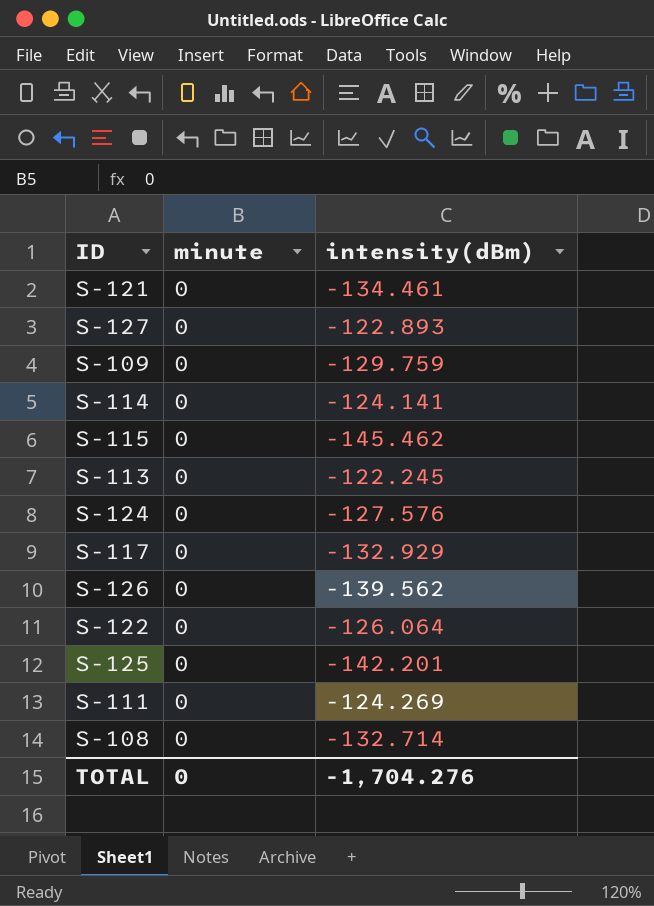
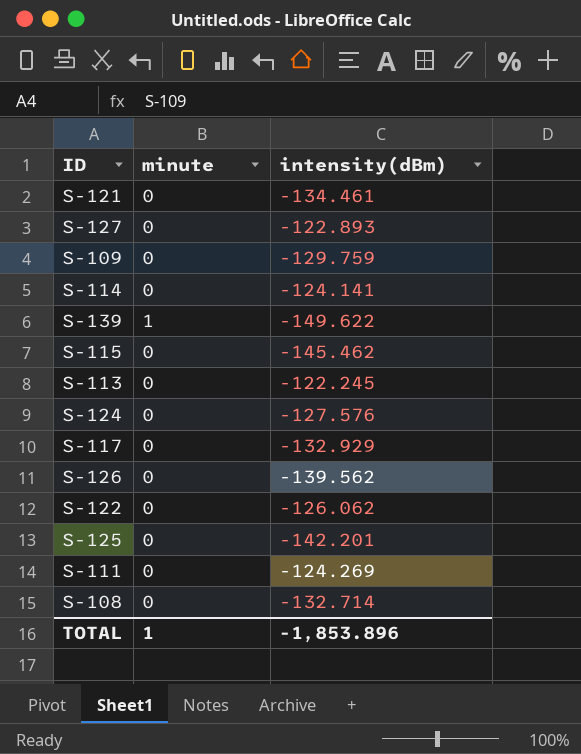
row S-139: none -> 1 | -149.622
S-122 | intensity(dBm): -126.064 -> -126.062
TOTAL | minute: 0 -> 1
TOTAL | intensity(dBm): -1,704.276 -> -1,853.896

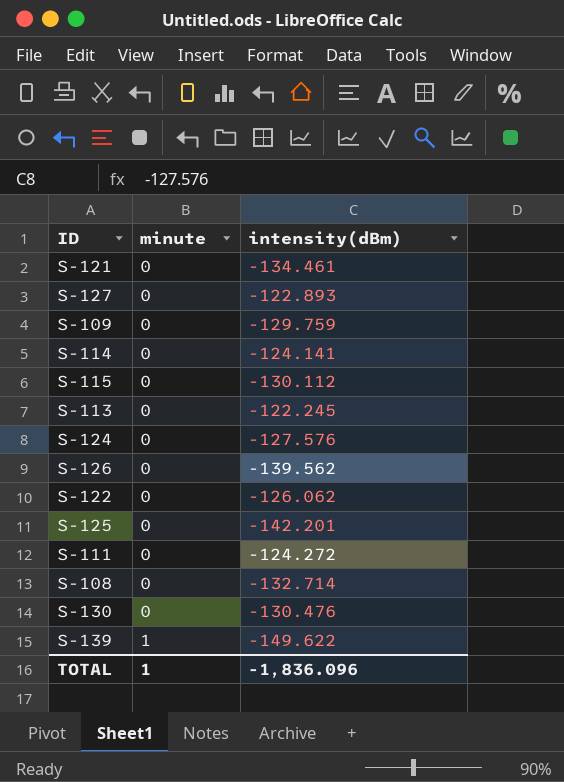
row order: none -> minute ascending
row S-117: 0 | -132.929 -> none
S-115 | intensity(dBm): -145.462 -> -130.112
S-111 | intensity(dBm): -124.269 -> -124.272
row S-130: none -> 0 | -130.476
TOTAL | intensity(dBm): -1,853.896 -> -1,836.096

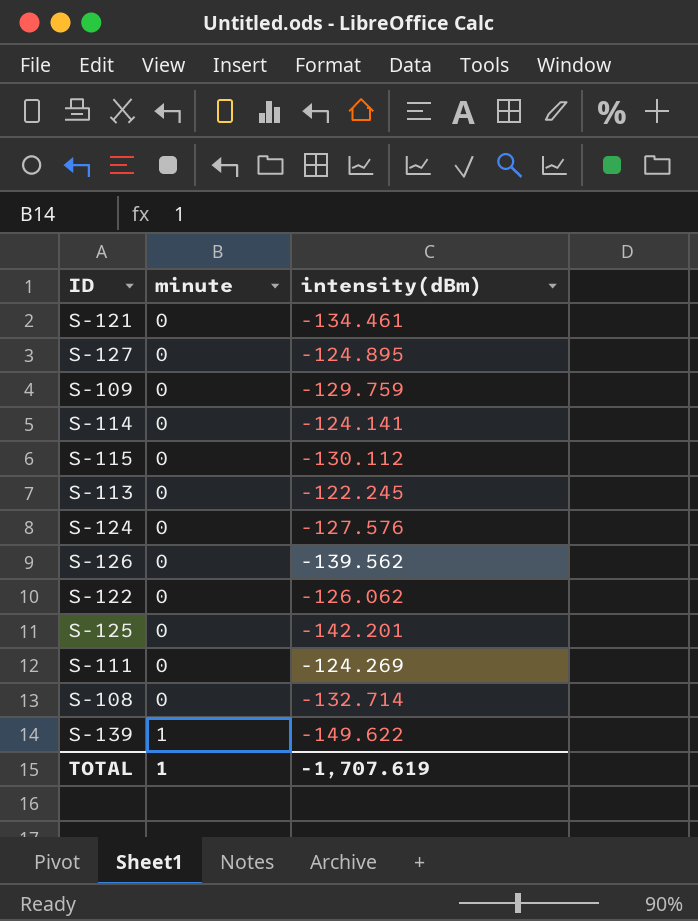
row S-130: 0 | -130.476 -> none
S-127 | intensity(dBm): -122.893 -> -124.895
S-111 | intensity(dBm): -124.272 -> -124.269
TOTAL | intensity(dBm): -1,836.096 -> -1,707.619

